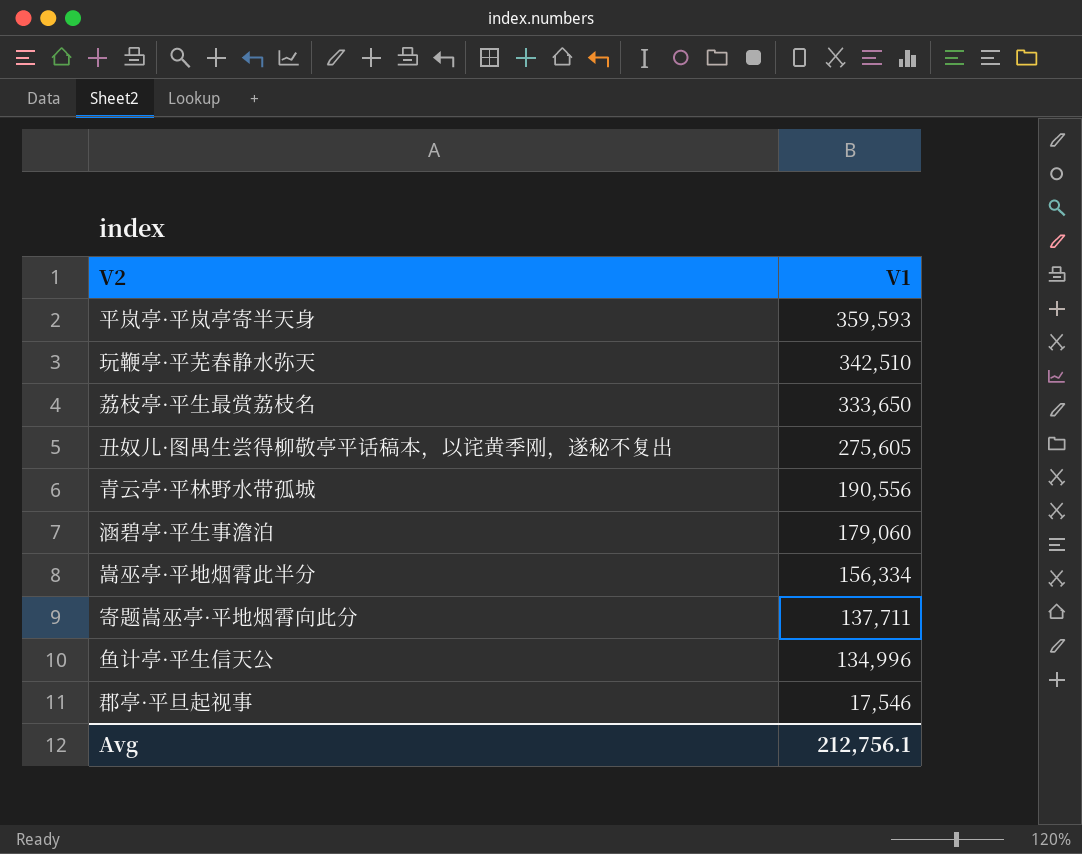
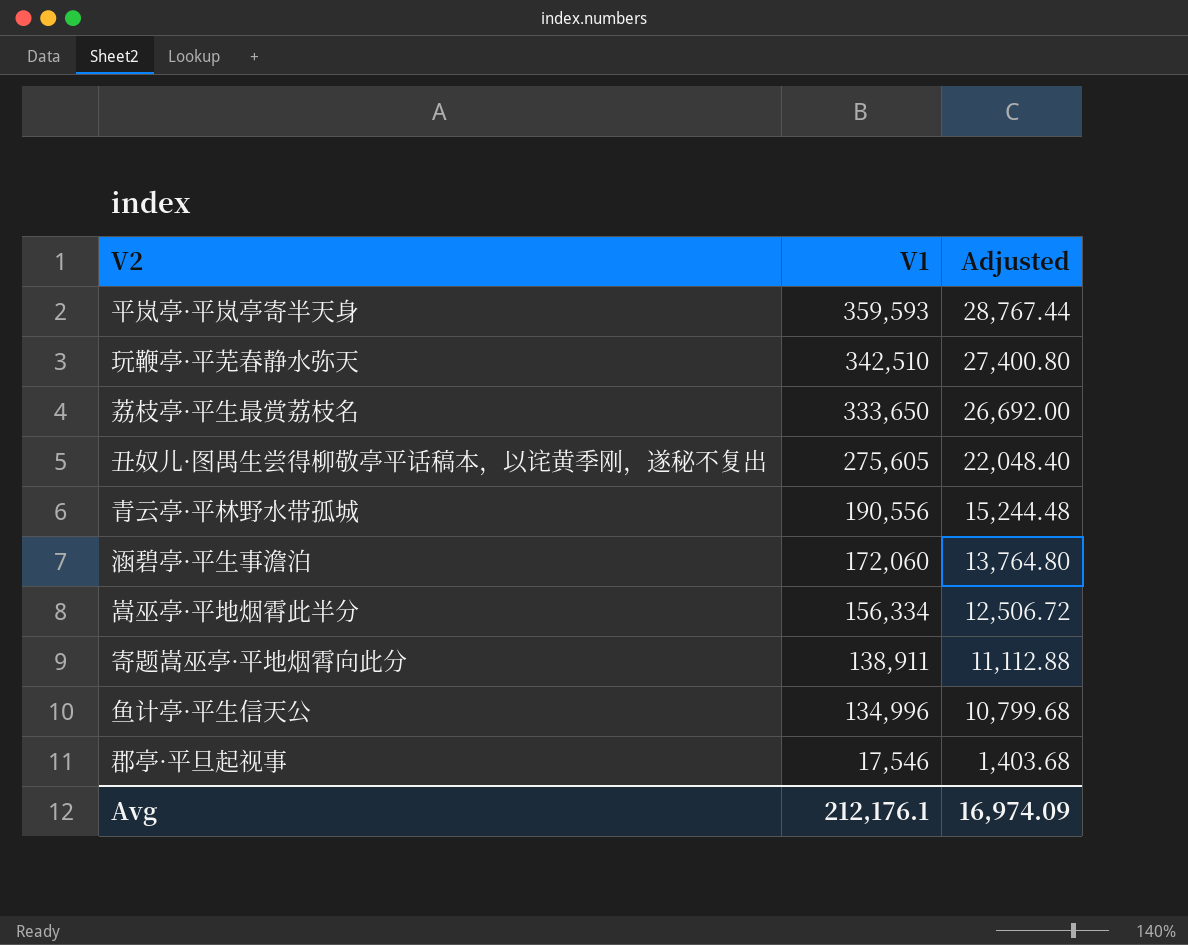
column Adjusted | formula: none -> [V1] * 0.08
涵碧亭·平生事澹泊 | V1: 179,060 -> 172,060
寄题嵩巫亭·平地烟霄向此分 | V1: 137,711 -> 138,911
Avg | V1: 212,756.1 -> 212,176.1

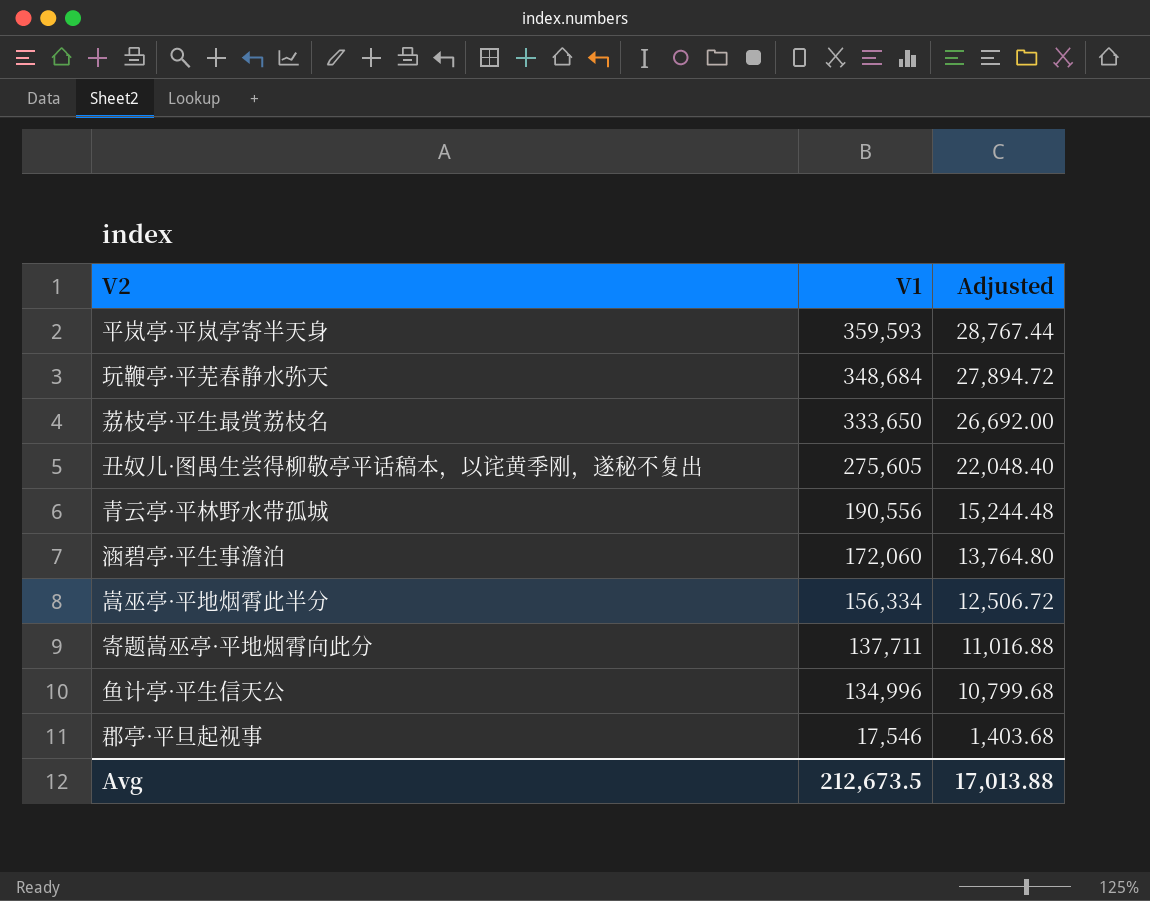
玩鞭亭·平芜春静水弥天 | V1: 342,510 -> 348,684
玩鞭亭·平芜春静水弥天 | Adjusted: 27,400.80 -> 27,894.72
寄题嵩巫亭·平地烟霄向此分 | V1: 138,911 -> 137,711
寄题嵩巫亭·平地烟霄向此分 | Adjusted: 11,112.88 -> 11,016.88
Avg | V1: 212,176.1 -> 212,673.5
Avg | Adjusted: 16,974.09 -> 17,013.88

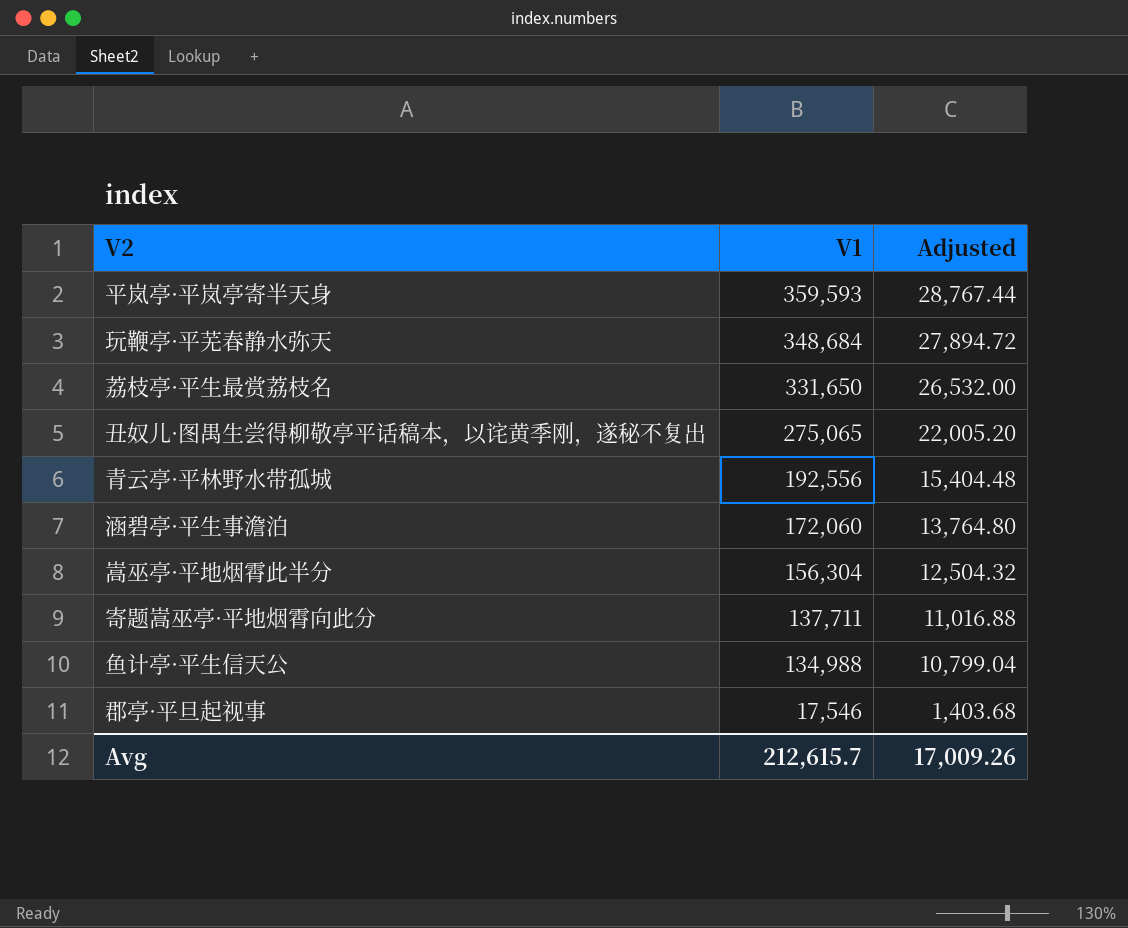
荔枝亭·平生最赏荔枝名 | V1: 333,650 -> 331,650
荔枝亭·平生最赏荔枝名 | Adjusted: 26,692.00 -> 26,532.00
丑奴儿·图禺生尝得柳敬亭平话稿本，以诧黄季刚，遂秘不复出 | V1: 275,605 -> 275,065
丑奴儿·图禺生尝得柳敬亭平话稿本，以诧黄季刚，遂秘不复出 | Adjusted: 22,048.40 -> 22,005.20
青云亭·平林野水带孤城 | V1: 190,556 -> 192,556
青云亭·平林野水带孤城 | Adjusted: 15,244.48 -> 15,404.48
嵩巫亭·平地烟霄此半分 | V1: 156,334 -> 156,304
嵩巫亭·平地烟霄此半分 | Adjusted: 12,506.72 -> 12,504.32
鱼计亭·平生信天公 | V1: 134,996 -> 134,988
鱼计亭·平生信天公 | Adjusted: 10,799.68 -> 10,799.04
Avg | V1: 212,673.5 -> 212,615.7
Avg | Adjusted: 17,013.88 -> 17,009.26

